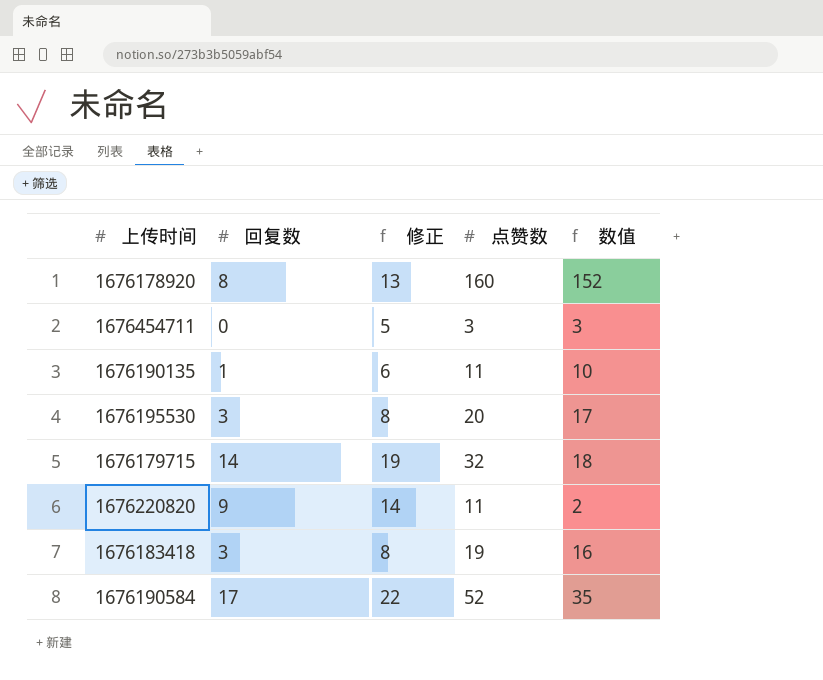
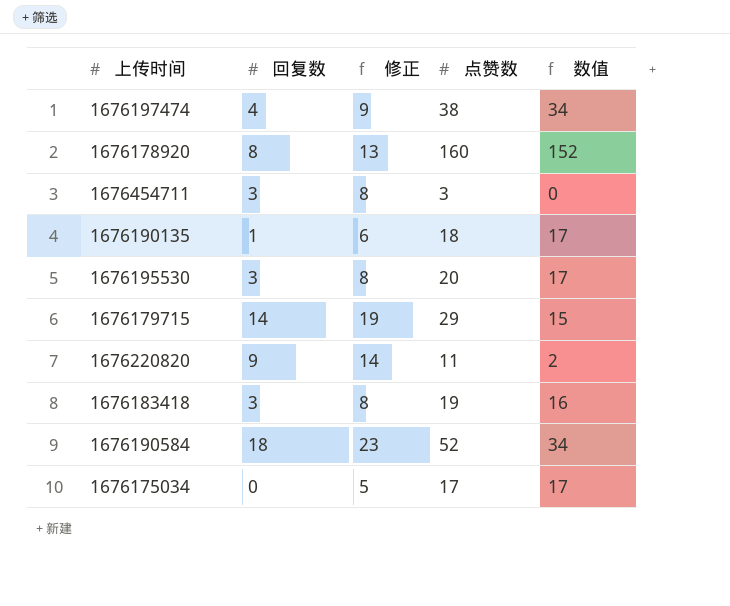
row 1676197474: none -> 4 | 9 | 38 | 34
1676454711 | 回复数: 0 -> 3
1676454711 | 修正: 5 -> 8
1676454711 | 数值: 3 -> 0
1676190135 | 点赞数: 11 -> 18
1676190135 | 数值: 10 -> 17
1676179715 | 点赞数: 32 -> 29
1676179715 | 数值: 18 -> 15
1676190584 | 回复数: 17 -> 18
1676190584 | 修正: 22 -> 23
1676190584 | 数值: 35 -> 34
row 1676175034: none -> 0 | 5 | 17 | 17

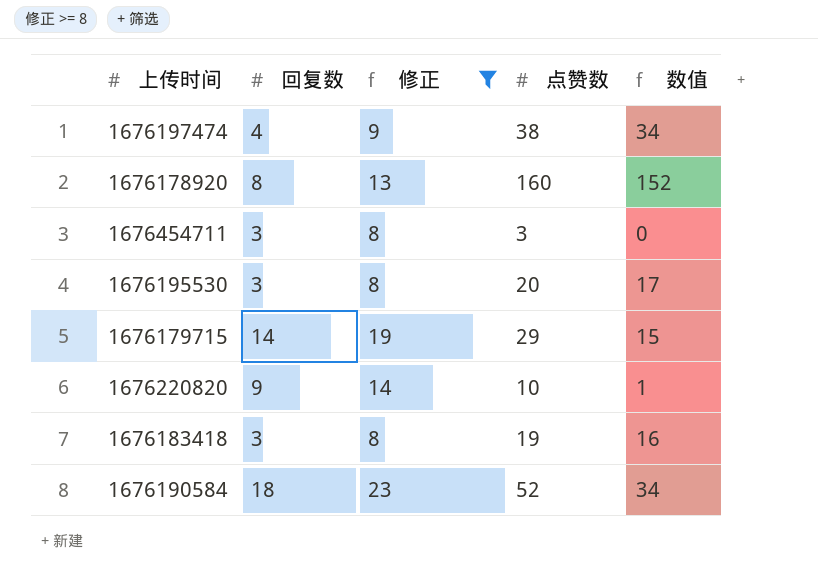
filter: none -> 修正 >= 8
1676220820 | 点赞数: 11 -> 10
1676220820 | 数值: 2 -> 1

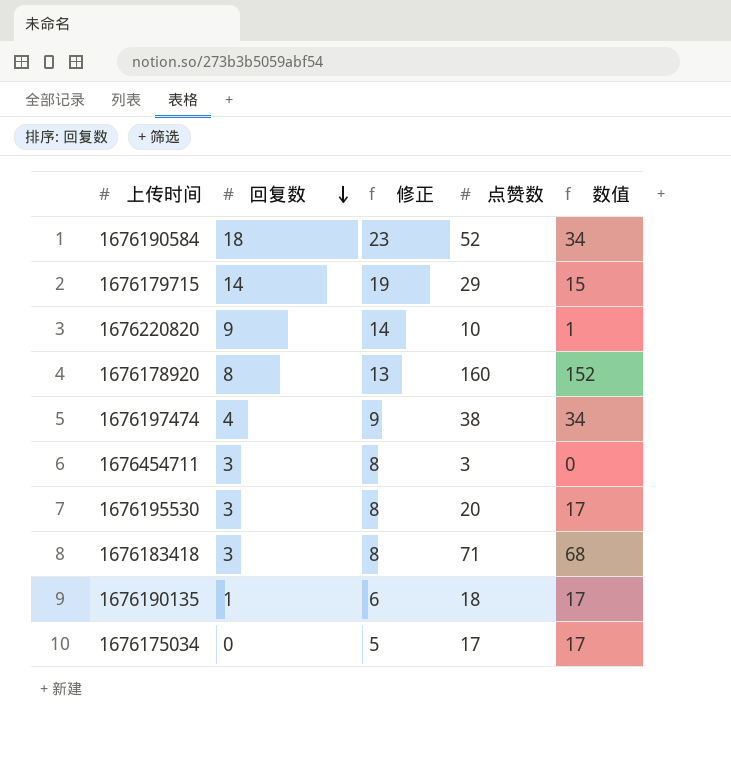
filter: 修正 >= 8 -> none
row order: none -> 回复数 descending
1676183418 | 点赞数: 19 -> 71
1676183418 | 数值: 16 -> 68

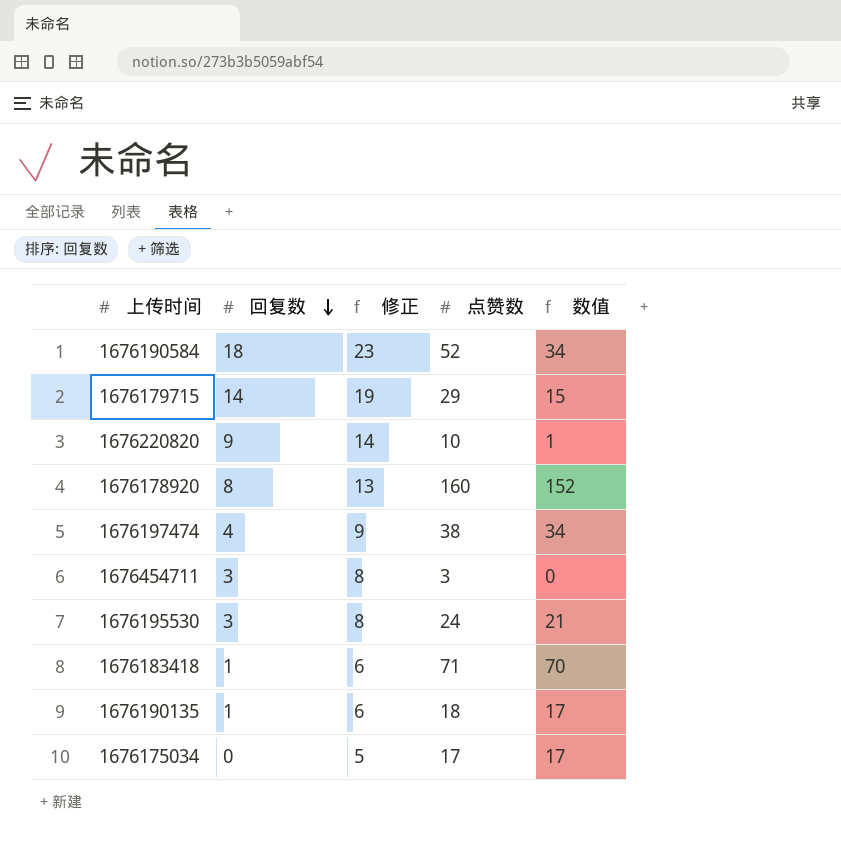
1676195530 | 点赞数: 20 -> 24
1676195530 | 数值: 17 -> 21
1676183418 | 回复数: 3 -> 1
1676183418 | 修正: 8 -> 6
1676183418 | 数值: 68 -> 70

